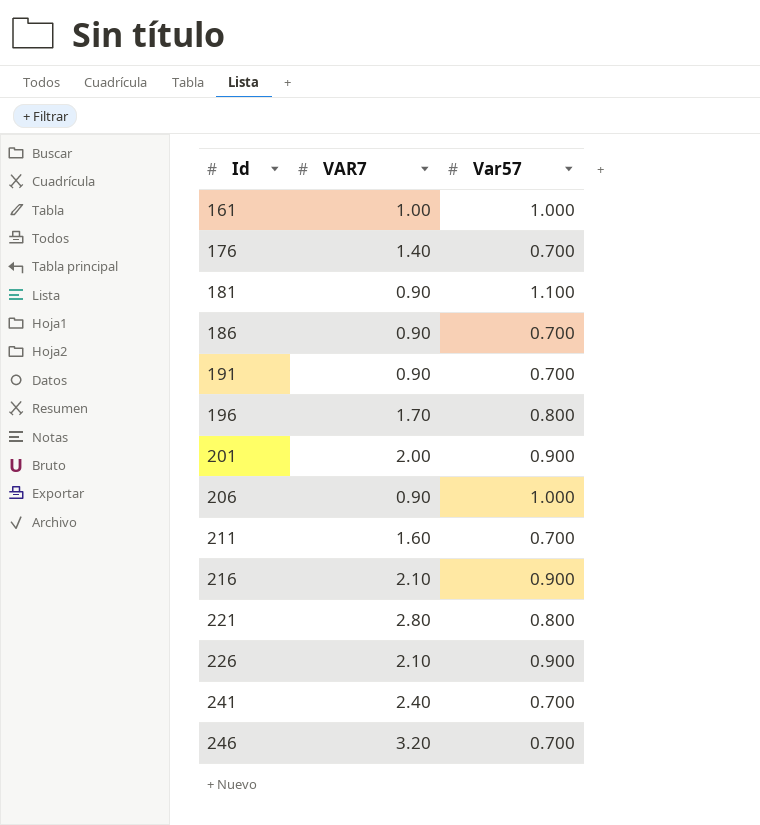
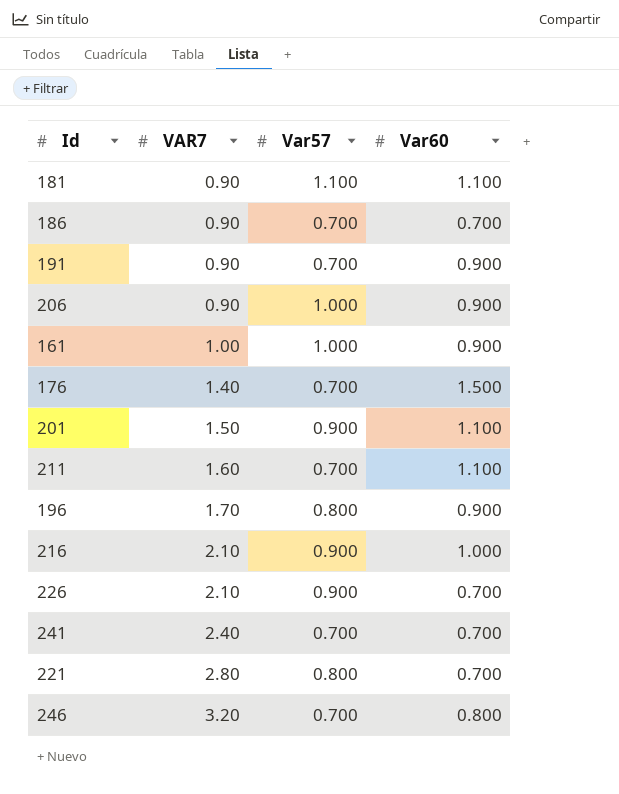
row order: Id ascending -> VAR7 ascending
column Var60 | position: none -> 4
201 | VAR7: 2.00 -> 1.50

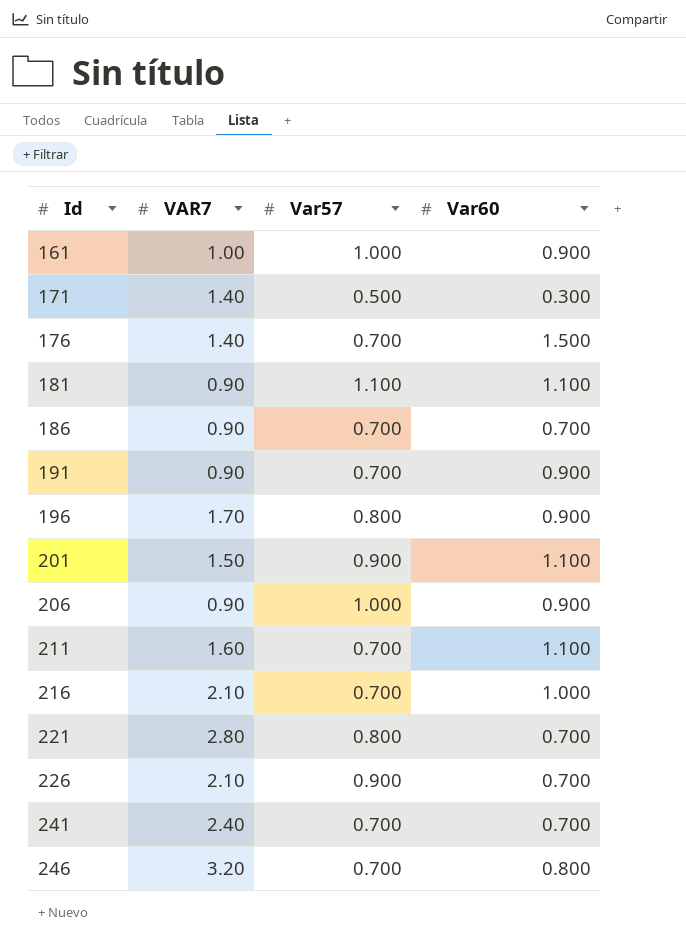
row order: VAR7 ascending -> Id ascending
row 171: none -> 1.40 | 0.500 | 0.300
216 | Var57: 0.900 -> 0.700

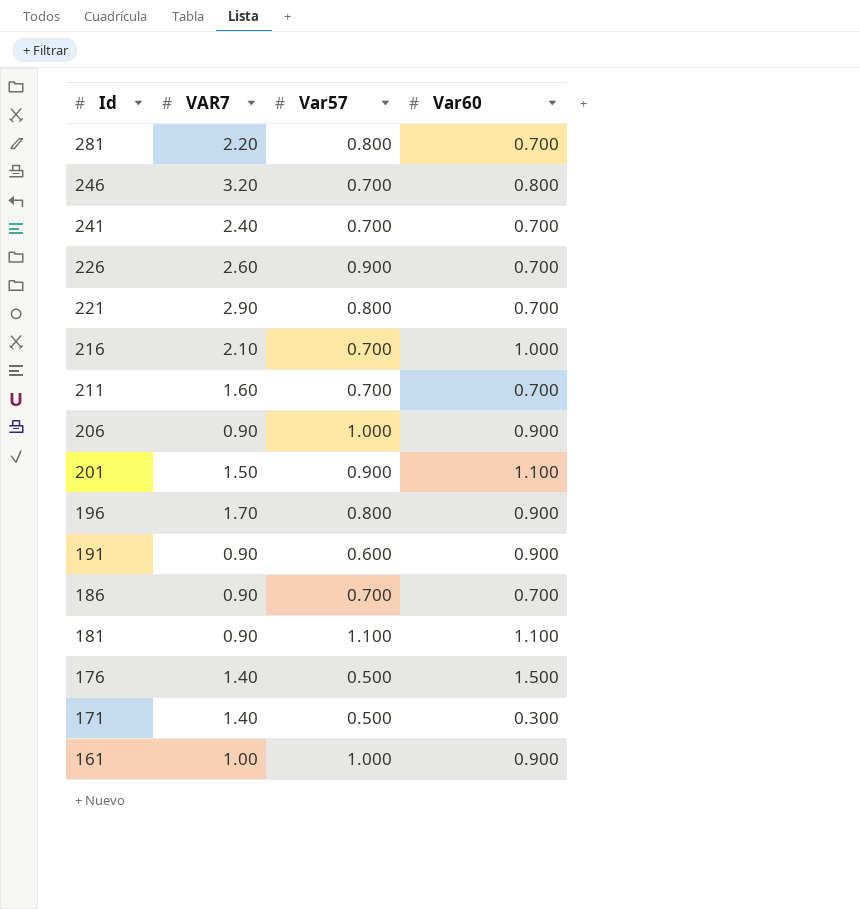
row order: Id ascending -> Id descending
row 281: none -> 2.20 | 0.800 | 0.700
226 | VAR7: 2.10 -> 2.60
221 | VAR7: 2.80 -> 2.90
211 | Var60: 1.100 -> 0.700
191 | Var57: 0.700 -> 0.600
176 | Var57: 0.700 -> 0.500

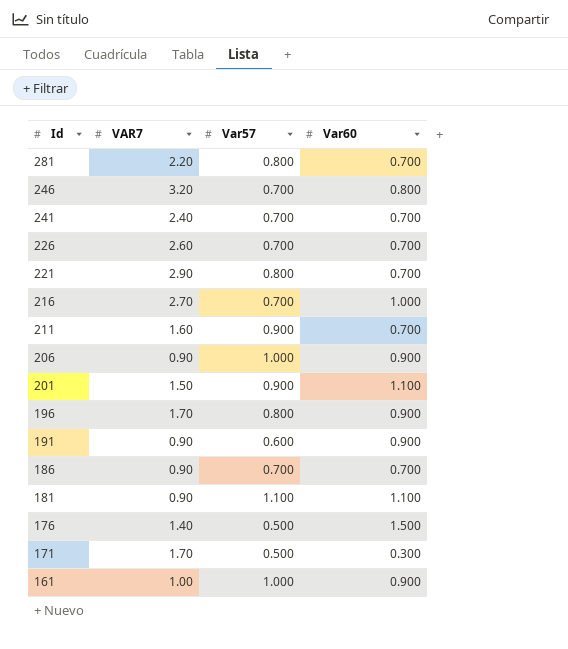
226 | Var57: 0.900 -> 0.700
216 | VAR7: 2.10 -> 2.70
211 | Var57: 0.700 -> 0.900
171 | VAR7: 1.40 -> 1.70

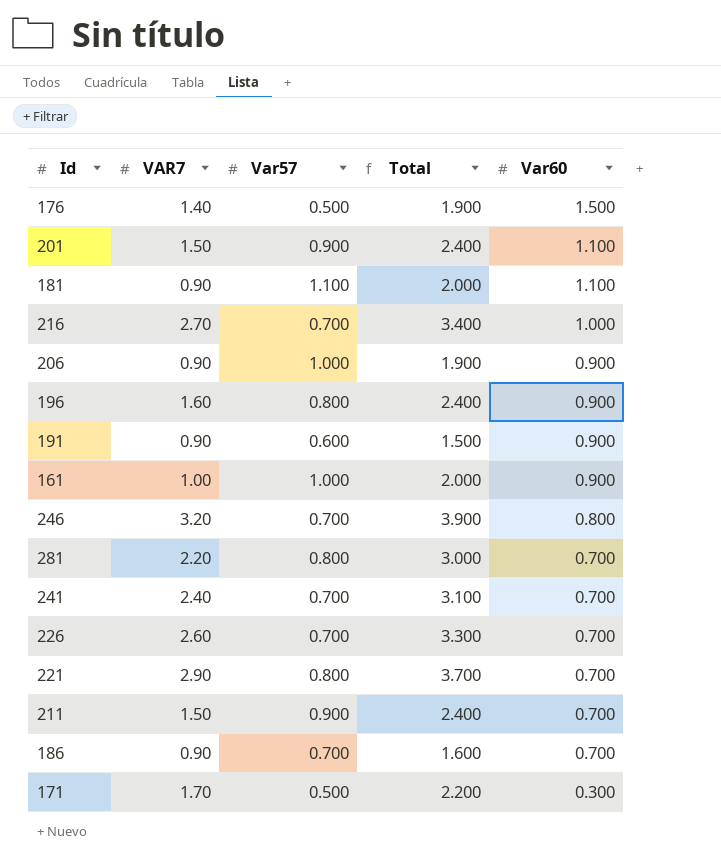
row order: Id descending -> Var60 descending
column Total | formula: none -> [VAR7] + [Var57]
196 | VAR7: 1.70 -> 1.60
211 | VAR7: 1.60 -> 1.50

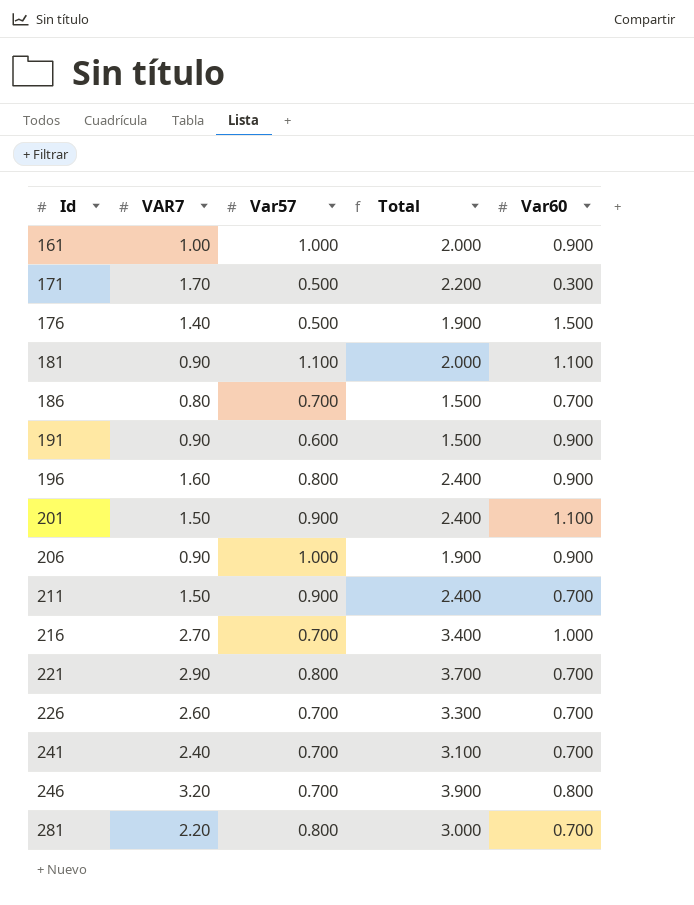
row order: Var60 descending -> Id ascending
186 | VAR7: 0.90 -> 0.80
186 | Total: 1.600 -> 1.500

